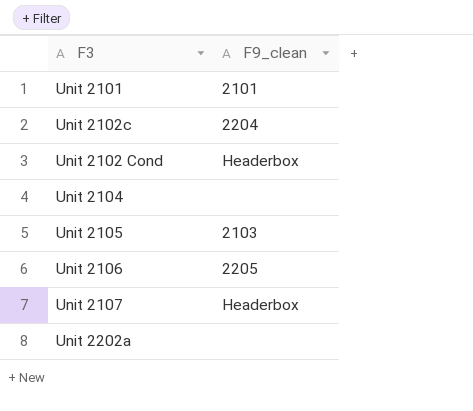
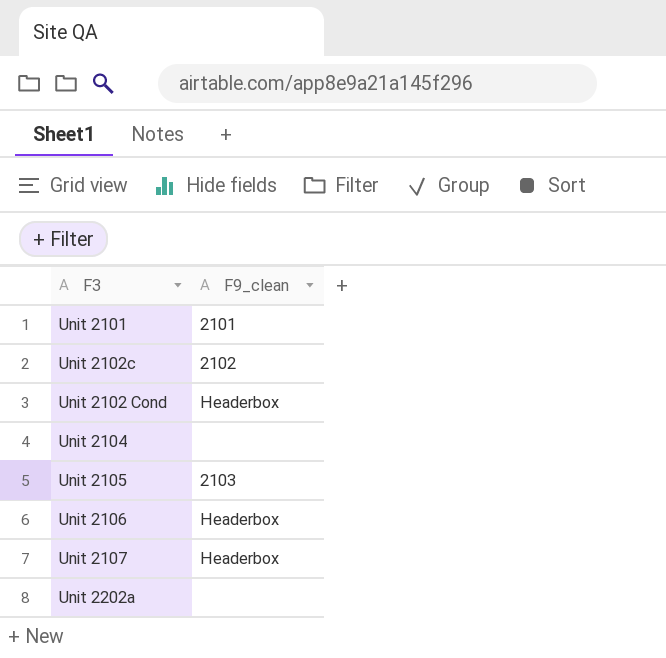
Unit 2102c | F9_clean: 2204 -> 2102
Unit 2106 | F9_clean: 2205 -> Headerbox

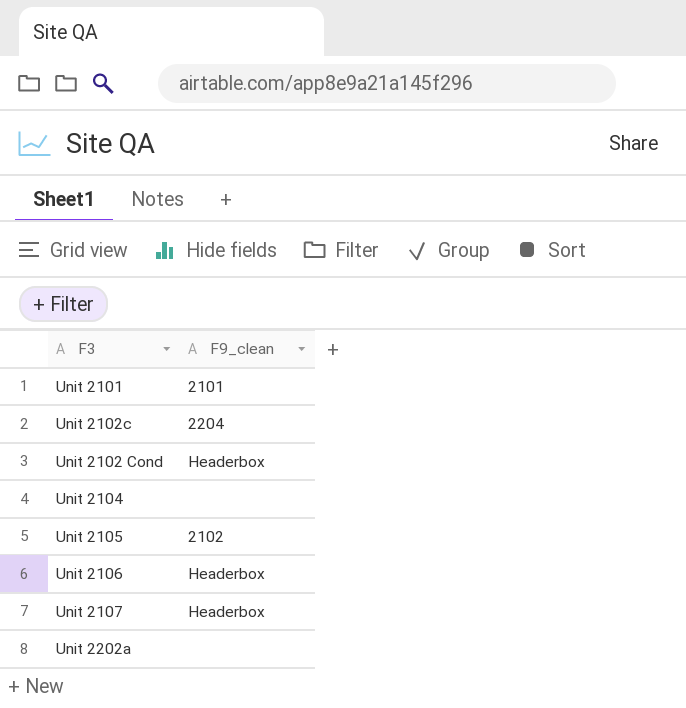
Unit 2102c | F9_clean: 2102 -> 2204
Unit 2105 | F9_clean: 2103 -> 2102

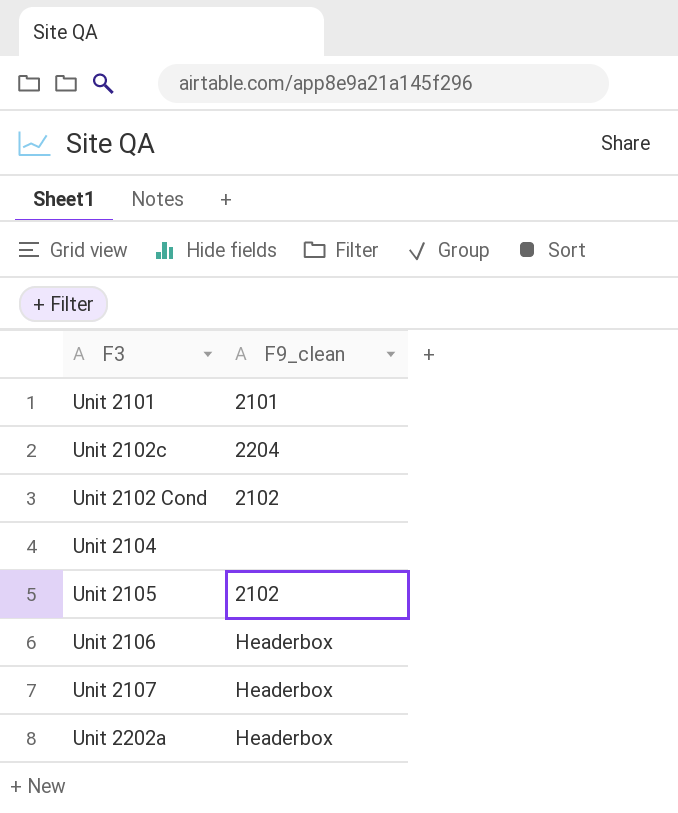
Unit 2102 Cond | F9_clean: Headerbox -> 2102
Unit 2202a | F9_clean: none -> Headerbox

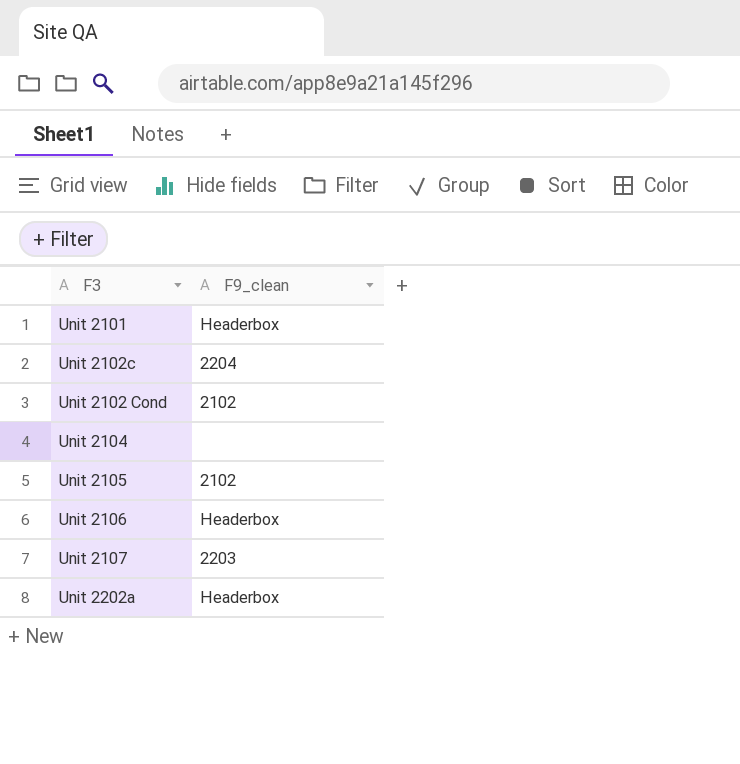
Unit 2101 | F9_clean: 2101 -> Headerbox
Unit 2107 | F9_clean: Headerbox -> 2203

